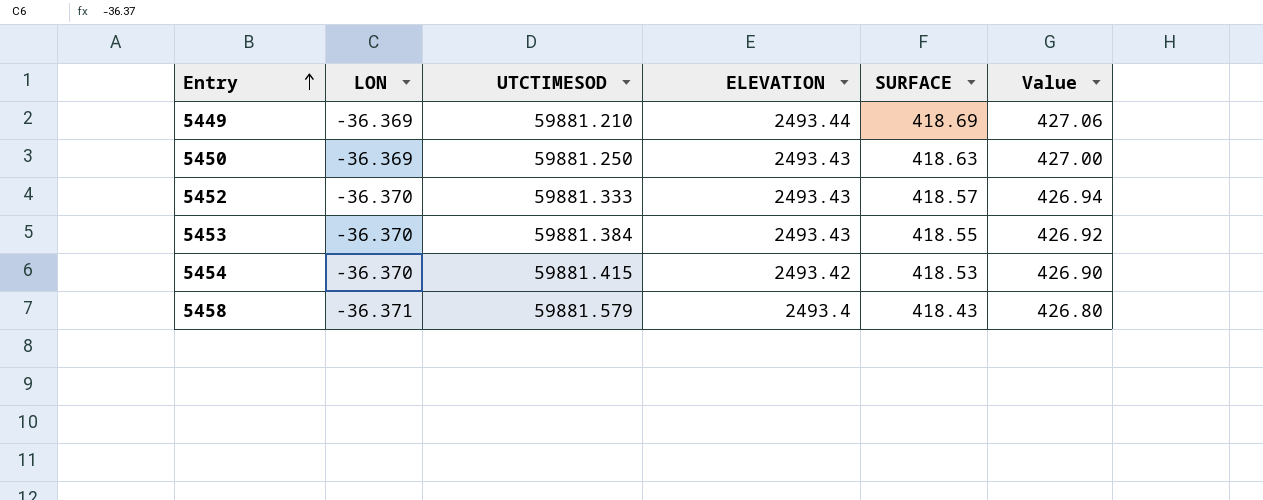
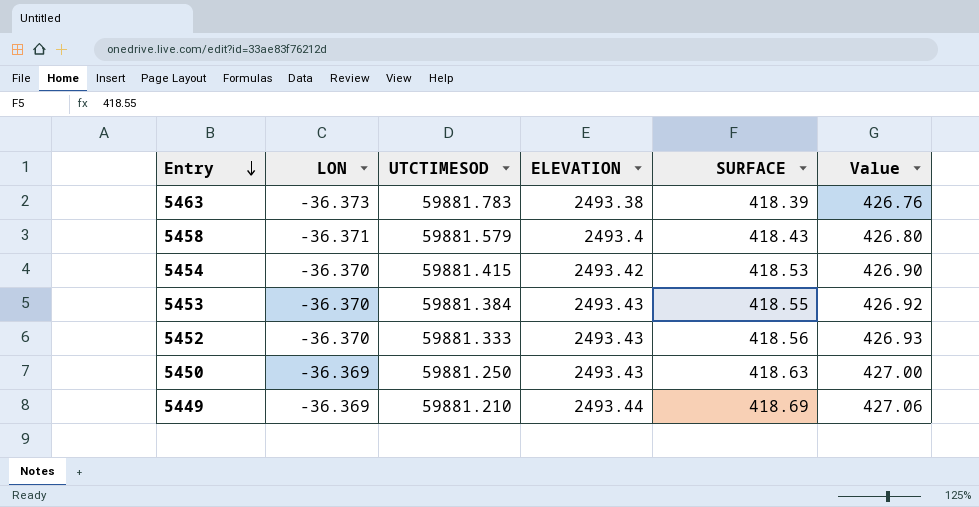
row order: Entry ascending -> Entry descending
row 5463: none -> -36.373 | 59881.783 | 2493.38 | 418.39 | 426.76
5452 | SURFACE: 418.57 -> 418.56
5452 | Value: 426.94 -> 426.93

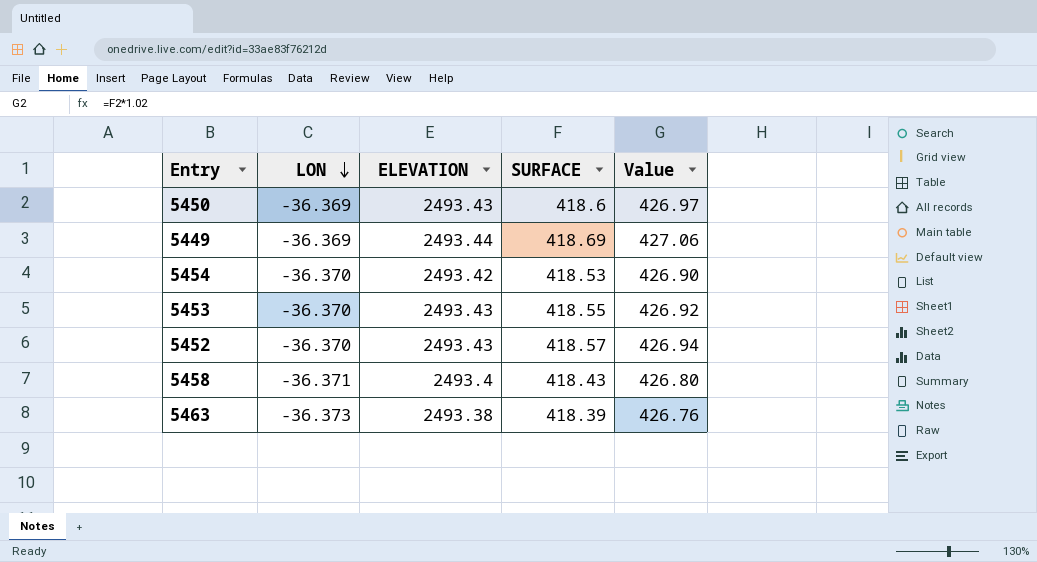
row order: Entry descending -> LON descending
column UTCTIMESOD | position: 3 -> none
5450 | SURFACE: 418.63 -> 418.6
5450 | Value: 427.00 -> 426.97
5452 | SURFACE: 418.56 -> 418.57
5452 | Value: 426.93 -> 426.94

